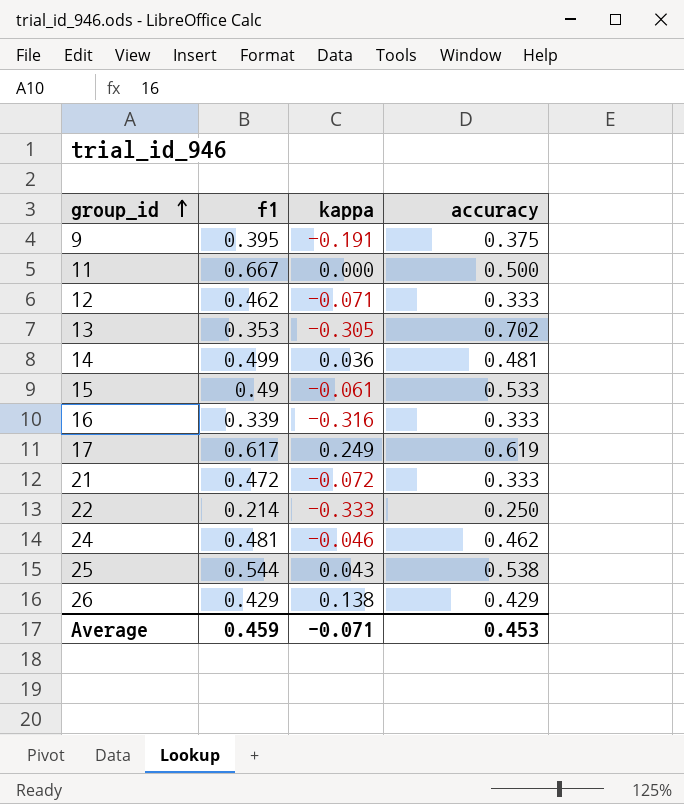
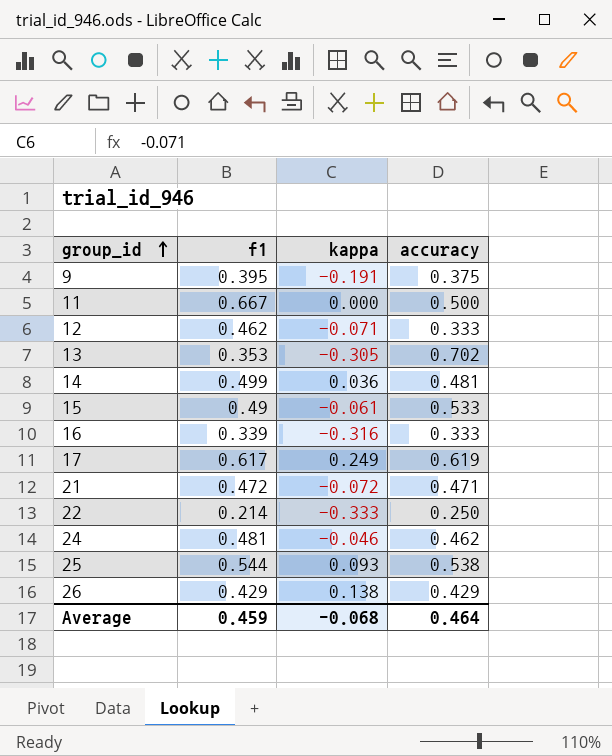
21 | accuracy: 0.333 -> 0.471
25 | kappa: 0.043 -> 0.093
Average | kappa: -0.071 -> -0.068
Average | accuracy: 0.453 -> 0.464

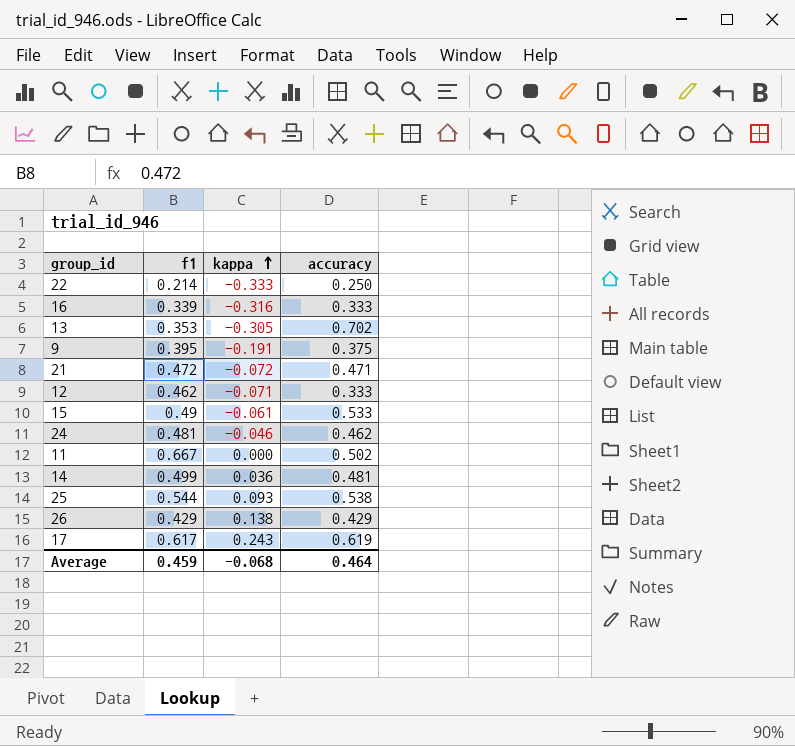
row order: group_id ascending -> kappa ascending
11 | accuracy: 0.500 -> 0.502
17 | kappa: 0.249 -> 0.243

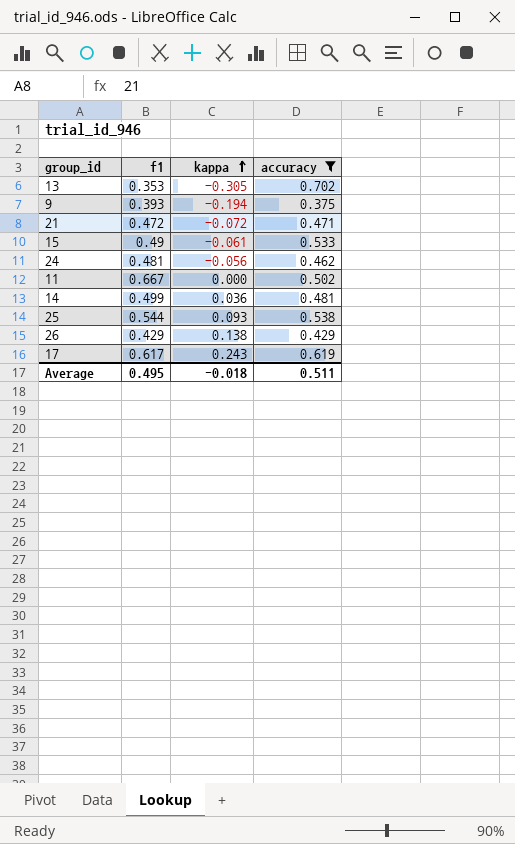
filter: none -> accuracy >= 0.375
9 | f1: 0.395 -> 0.393
9 | kappa: -0.191 -> -0.194
24 | kappa: -0.046 -> -0.056
Average | f1: 0.459 -> 0.495
Average | kappa: -0.068 -> -0.018
Average | accuracy: 0.464 -> 0.511

